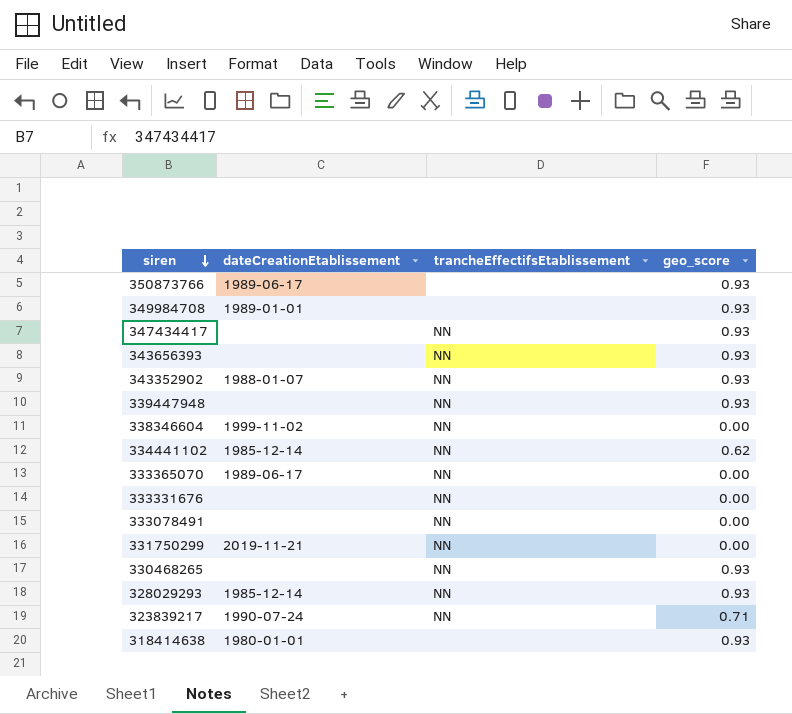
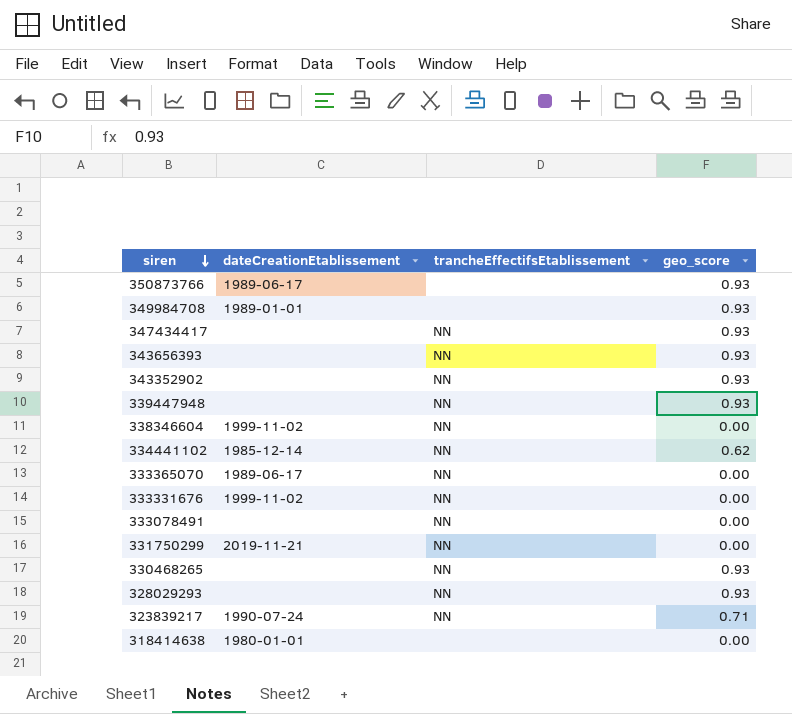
343352902 | dateCreationEtablissement: 1988-01-07 -> none
333331676 | dateCreationEtablissement: none -> 1999-11-02
328029293 | dateCreationEtablissement: 1985-12-14 -> none
318414638 | geo_score: 0.93 -> 0.00

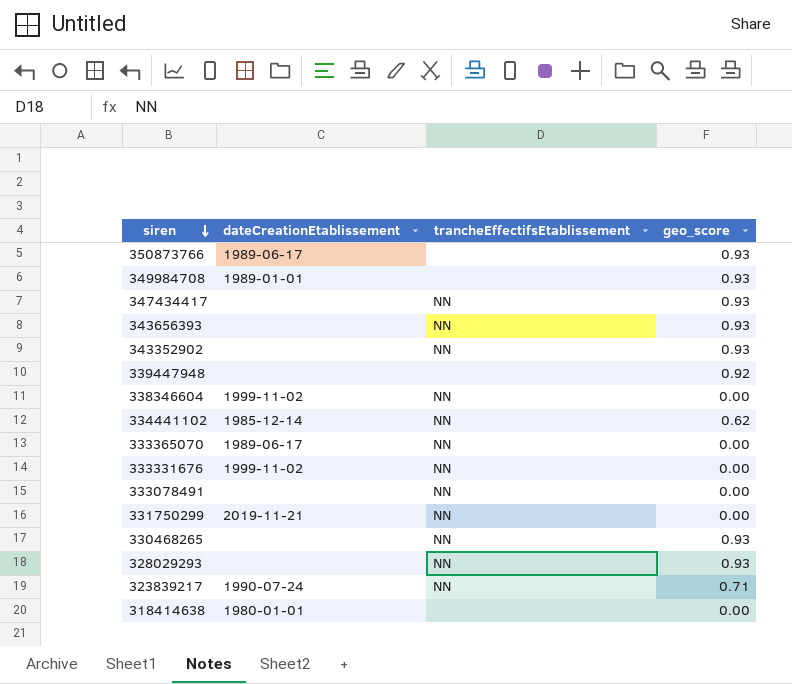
339447948 | trancheEffectifsEtablissement: NN -> none
339447948 | geo_score: 0.93 -> 0.92

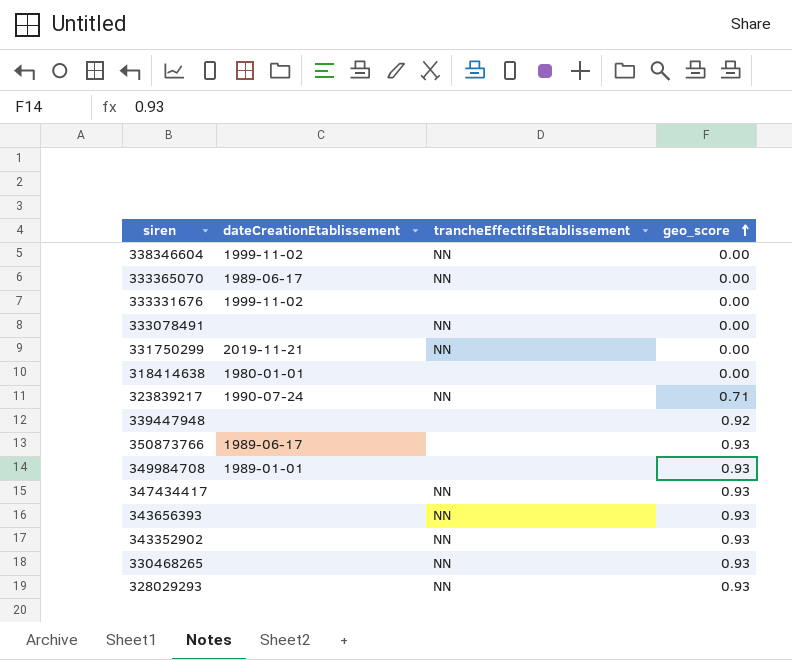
row order: siren descending -> geo_score ascending
row 334441102: 1985-12-14 | NN | 0.62 -> none
333331676 | trancheEffectifsEtablissement: NN -> none

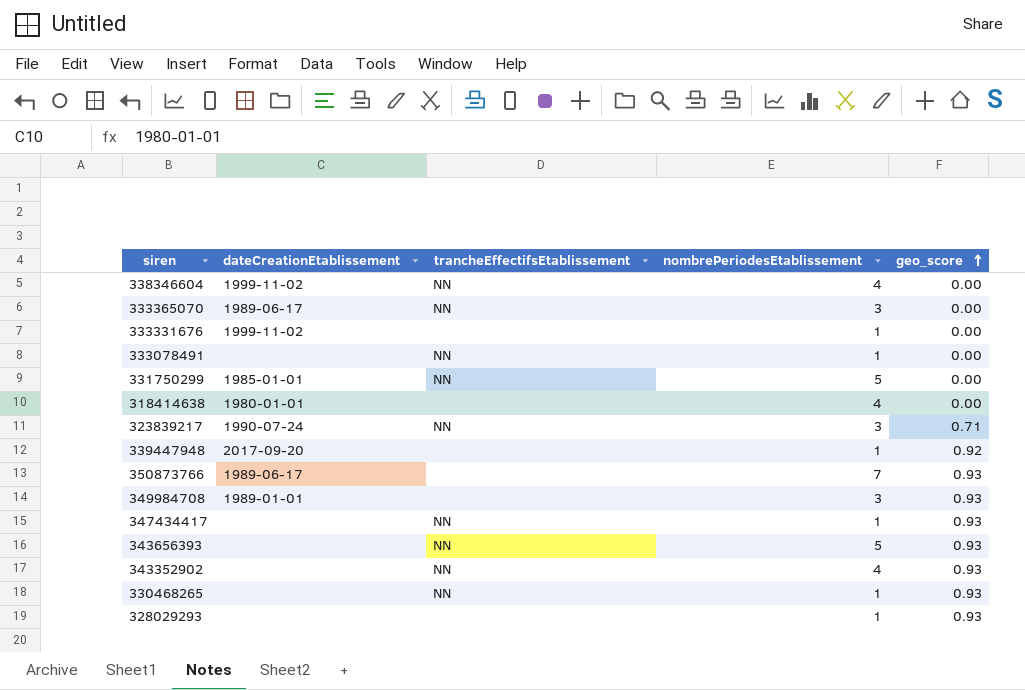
column nombrePeriodesEtablissement | position: none -> 4
331750299 | dateCreationEtablissement: 2019-11-21 -> 1985-01-01
339447948 | dateCreationEtablissement: none -> 2017-09-20
328029293 | trancheEffectifsEtablissement: NN -> none

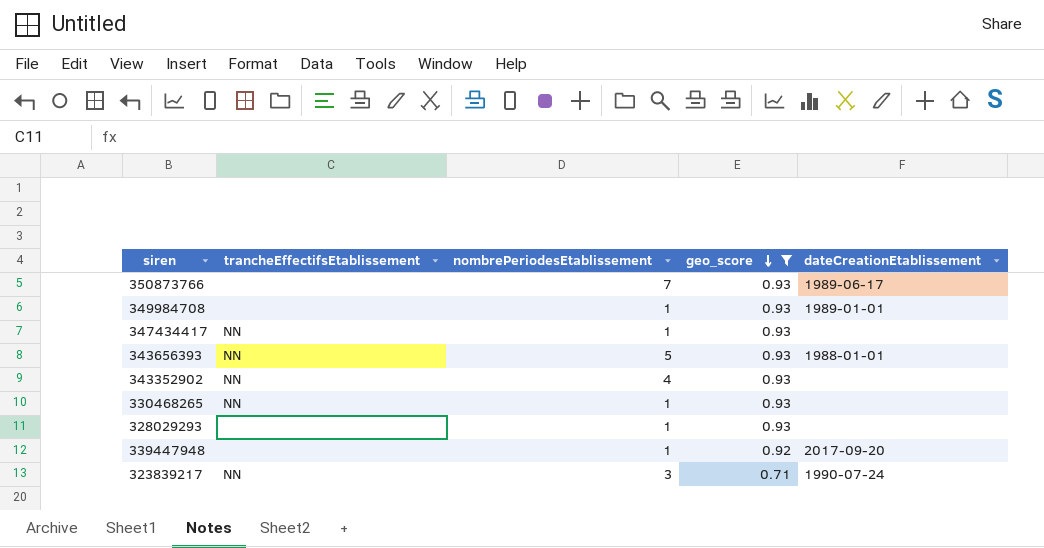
filter: none -> geo_score != 0.00
row order: geo_score ascending -> geo_score descending
column dateCreationEtablissement | position: 2 -> 5
349984708 | nombrePeriodesEtablissement: 3 -> 1
343656393 | dateCreationEtablissement: none -> 1988-01-01

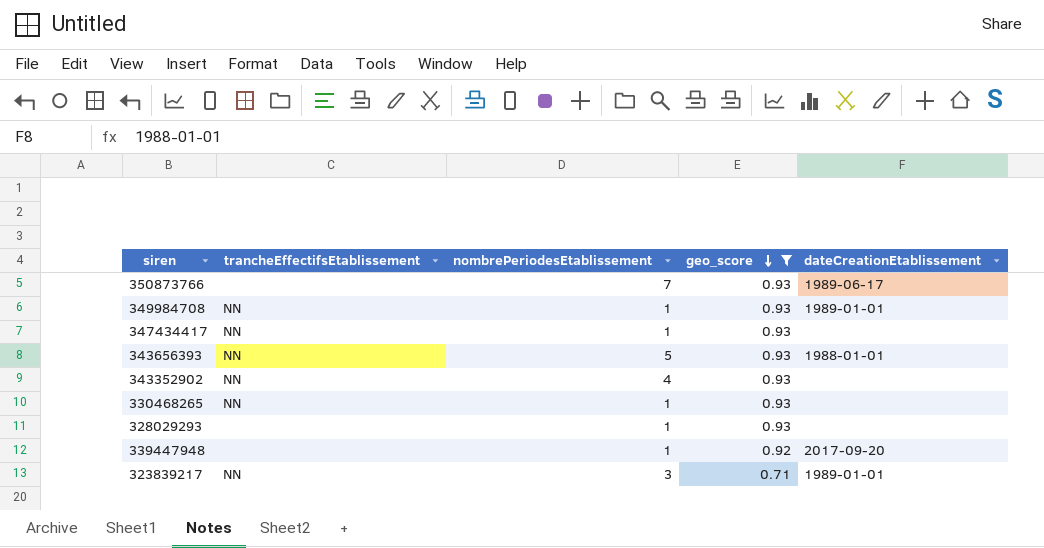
349984708 | trancheEffectifsEtablissement: none -> NN
323839217 | dateCreationEtablissement: 1990-07-24 -> 1989-01-01

